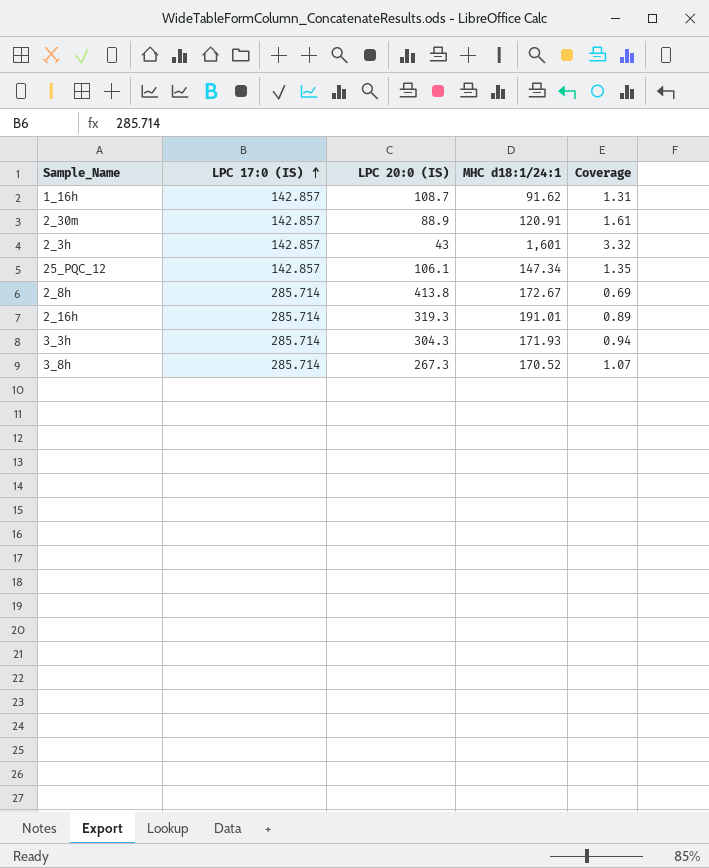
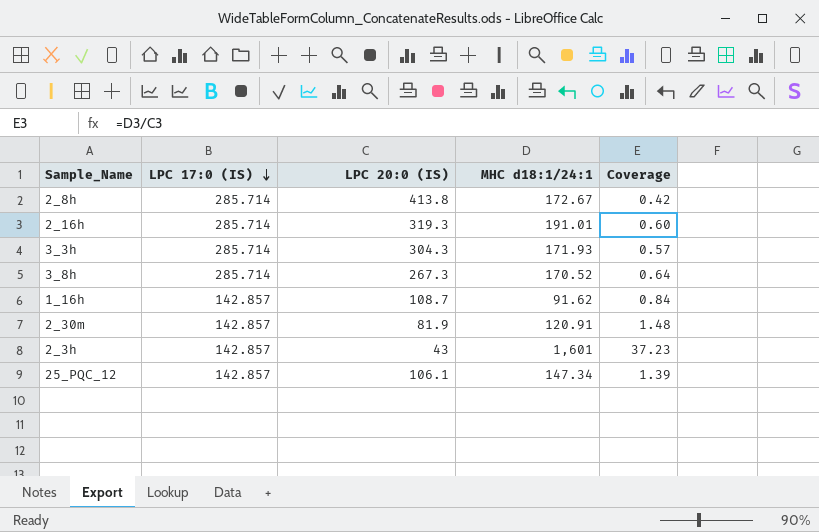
row order: LPC 17:0 (IS) ascending -> LPC 17:0 (IS) descending
column Coverage | formula: [LPC 17:0 (IS)] / [LPC 20:0 (IS)] -> [MHC d18:1/24:1] / [LPC 20:0 (IS)]
2_30m | LPC 20:0 (IS): 88.9 -> 81.9

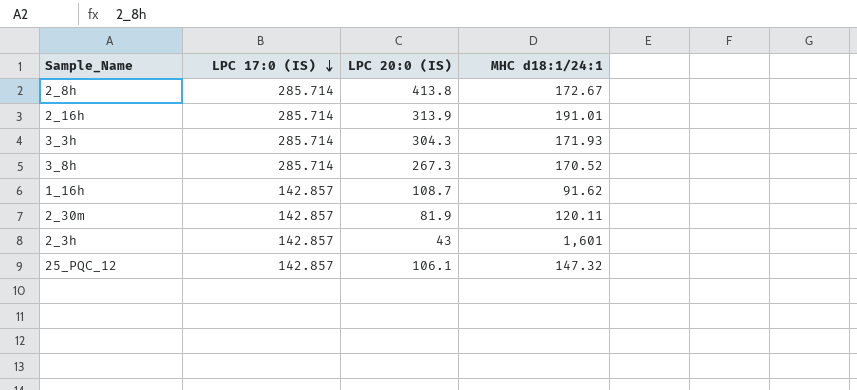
column Coverage | formula: [MHC d18:1/24:1] / [LPC 20:0 (IS)] -> none
2_16h | LPC 20:0 (IS): 319.3 -> 313.9
2_30m | MHC d18:1/24:1: 120.91 -> 120.11
25_PQC_12 | MHC d18:1/24:1: 147.34 -> 147.32

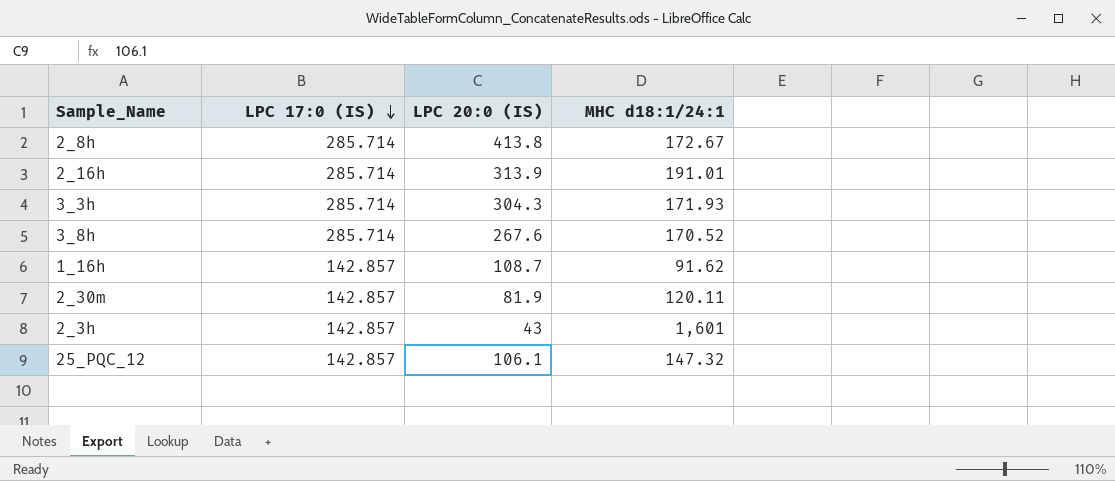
3_8h | LPC 20:0 (IS): 267.3 -> 267.6

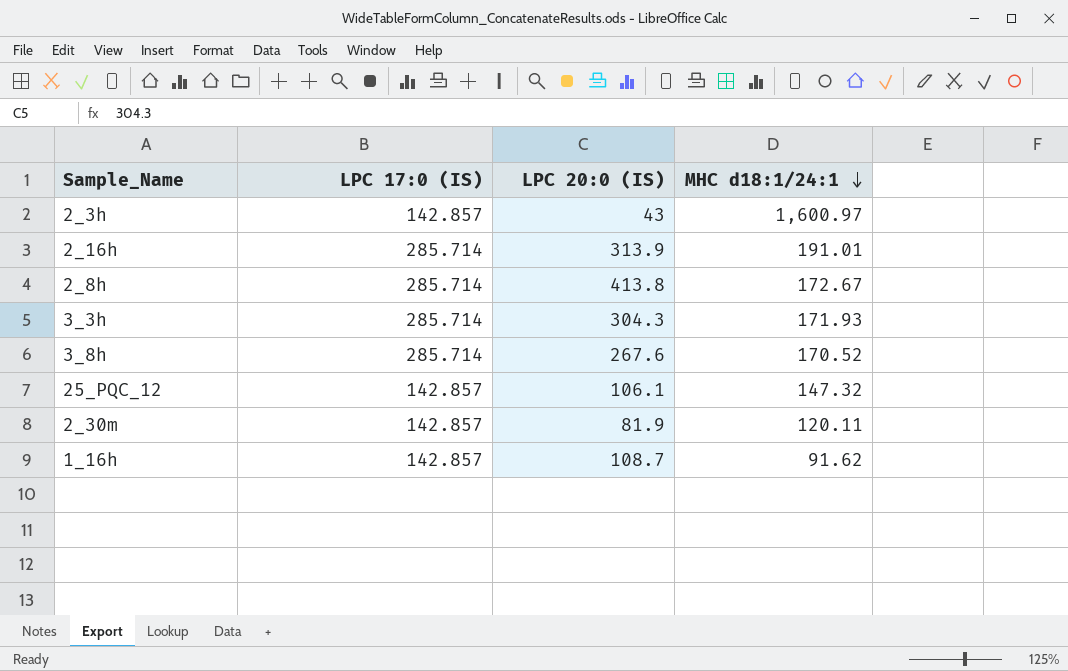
row order: LPC 17:0 (IS) descending -> MHC d18:1/24:1 descending
2_3h | MHC d18:1/24:1: 1,601 -> 1,600.97

